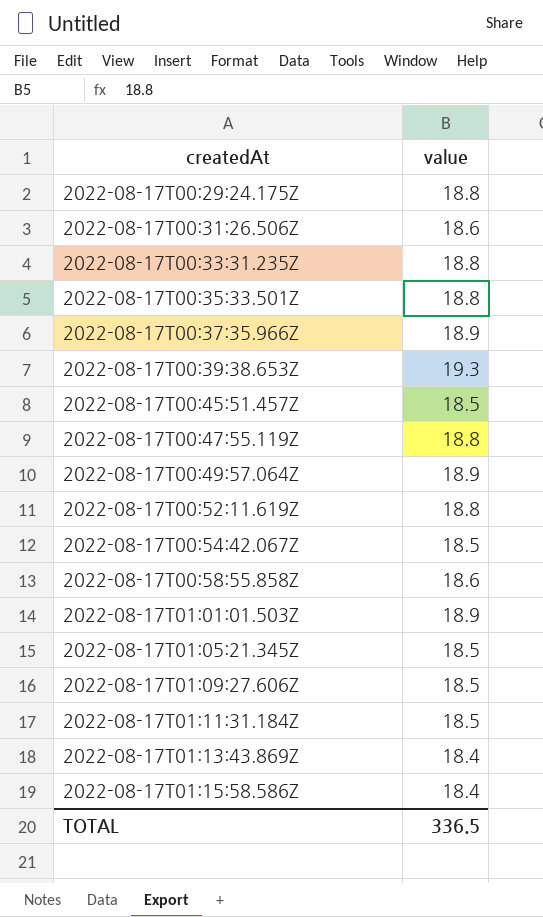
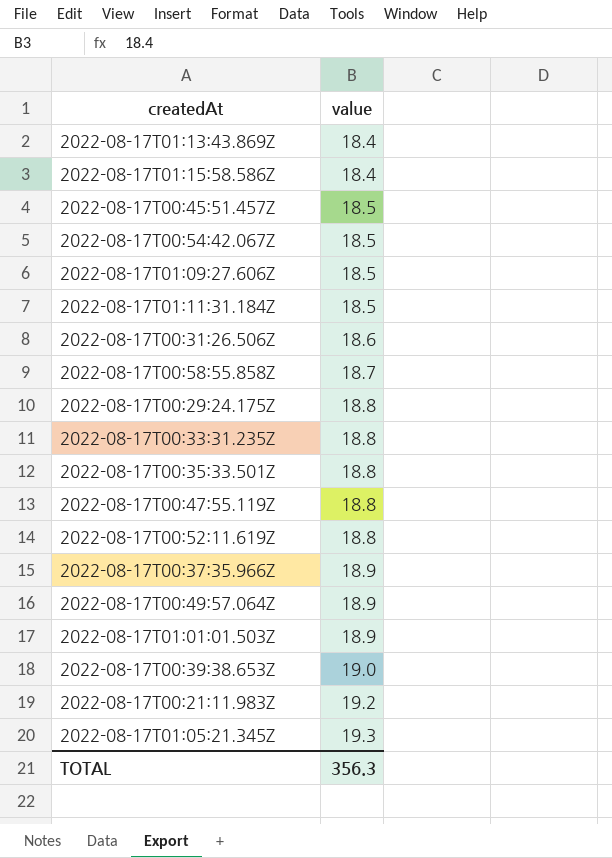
row order: createdAt ascending -> value ascending
2022-08-17T00:58:55.858Z | value: 18.6 -> 18.7
2022-08-17T00:39:38.653Z | value: 19.3 -> 19.0
row 2022-08-17T00:21:11.983Z: none -> 19.2
2022-08-17T01:05:21.345Z | value: 18.5 -> 19.3
TOTAL | value: 336.5 -> 356.3

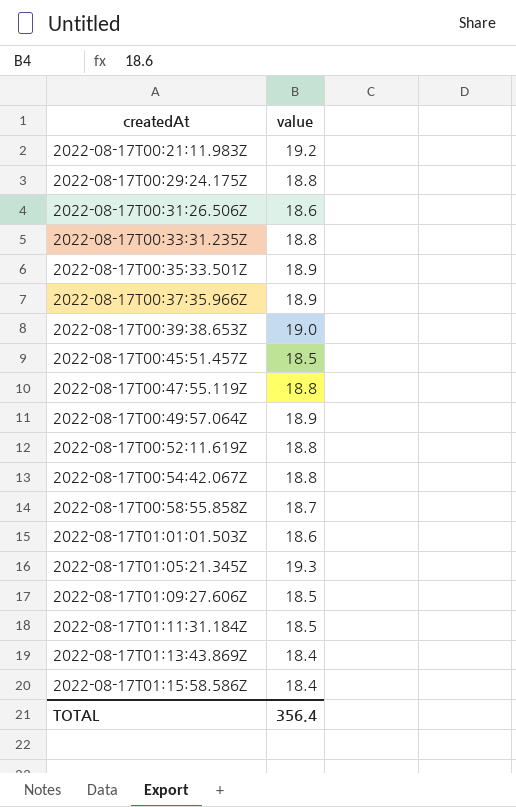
row order: value ascending -> createdAt ascending
2022-08-17T00:35:33.501Z | value: 18.8 -> 18.9
2022-08-17T00:54:42.067Z | value: 18.5 -> 18.8
2022-08-17T01:01:01.503Z | value: 18.9 -> 18.6
TOTAL | value: 356.3 -> 356.4

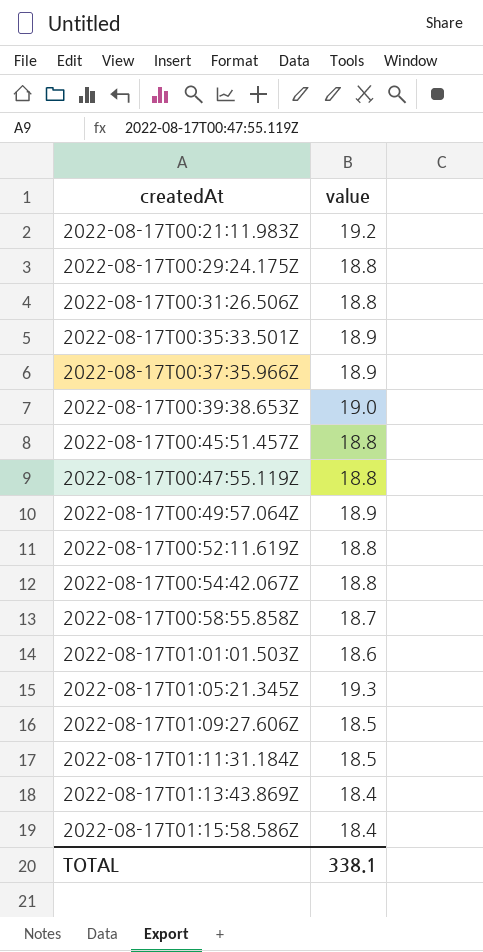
row 2022-08-17T00:33:31.235Z: 18.8 -> none
2022-08-17T00:31:26.506Z | value: 18.6 -> 18.8
2022-08-17T00:45:51.457Z | value: 18.5 -> 18.8
TOTAL | value: 356.4 -> 338.1

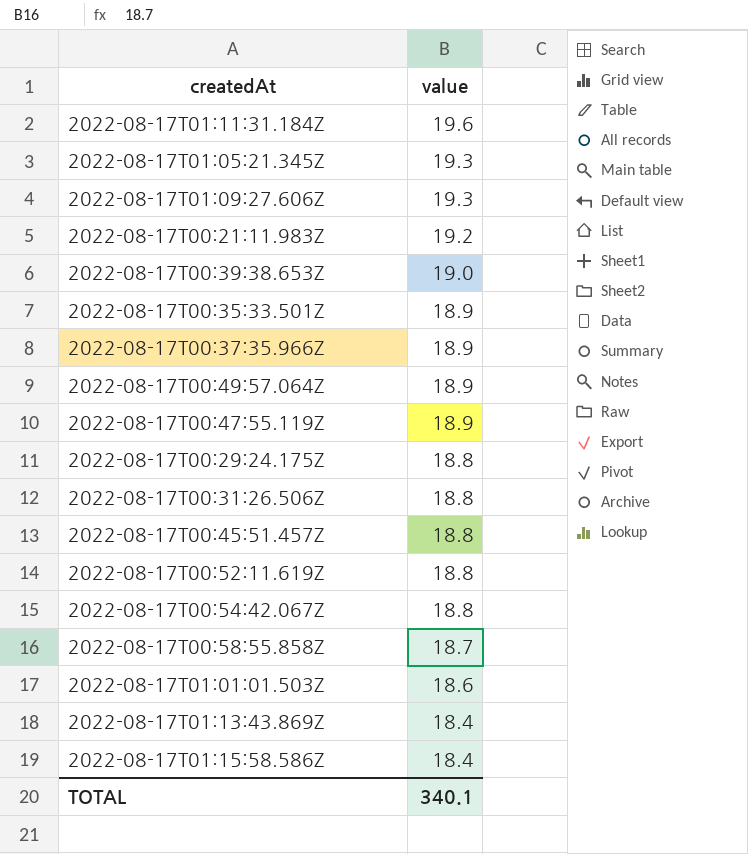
row order: createdAt ascending -> value descending
2022-08-17T01:11:31.184Z | value: 18.5 -> 19.6
2022-08-17T01:09:27.606Z | value: 18.5 -> 19.3
2022-08-17T00:47:55.119Z | value: 18.8 -> 18.9
TOTAL | value: 338.1 -> 340.1

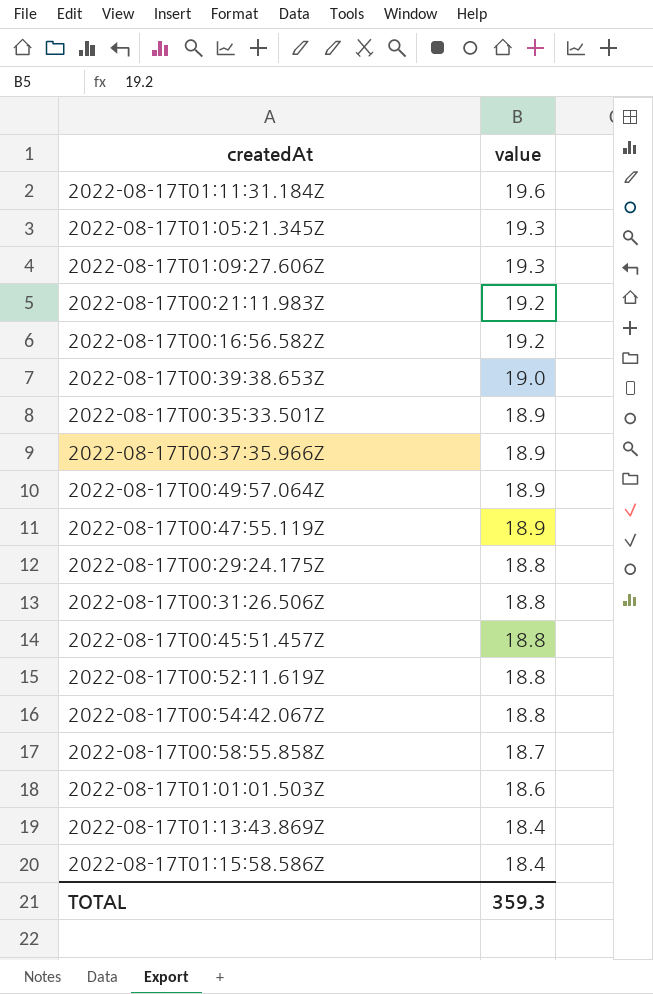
row 2022-08-17T00:16:56.582Z: none -> 19.2
TOTAL | value: 340.1 -> 359.3

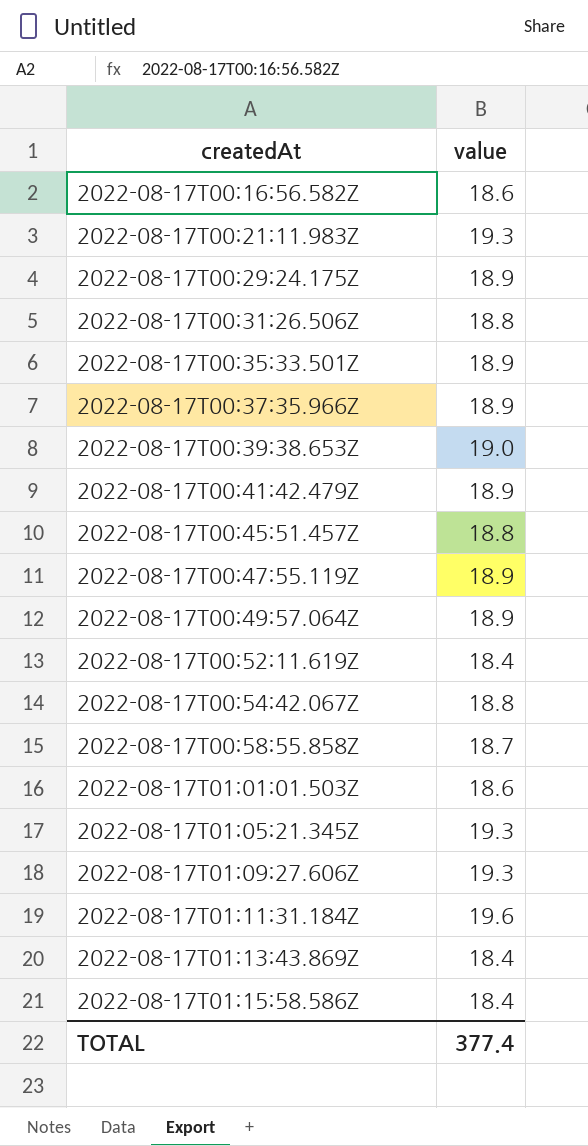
row order: value descending -> createdAt ascending
2022-08-17T00:16:56.582Z | value: 19.2 -> 18.6
2022-08-17T00:21:11.983Z | value: 19.2 -> 19.3
2022-08-17T00:29:24.175Z | value: 18.8 -> 18.9
row 2022-08-17T00:41:42.479Z: none -> 18.9
2022-08-17T00:52:11.619Z | value: 18.8 -> 18.4
TOTAL | value: 359.3 -> 377.4

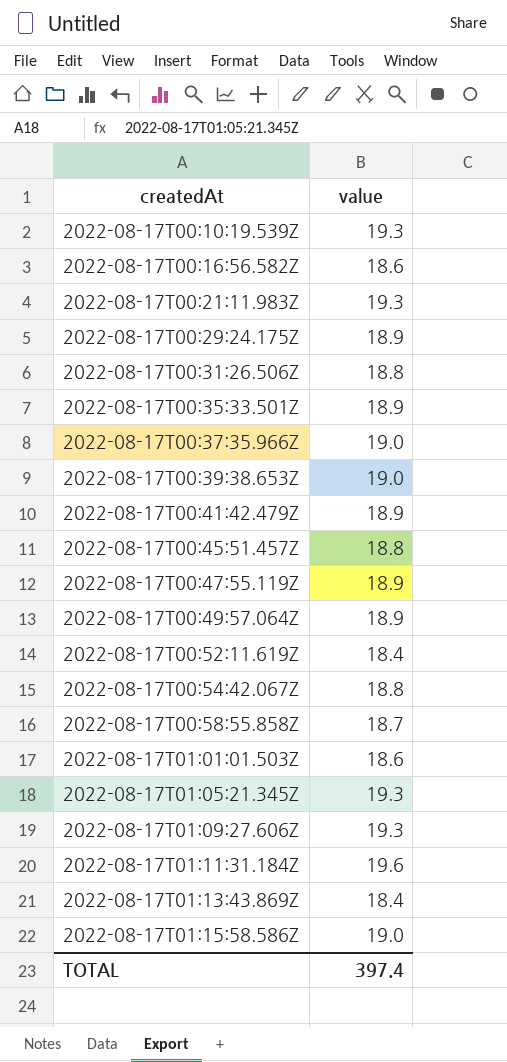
row 2022-08-17T00:10:19.539Z: none -> 19.3
2022-08-17T00:37:35.966Z | value: 18.9 -> 19.0
2022-08-17T01:15:58.586Z | value: 18.4 -> 19.0
TOTAL | value: 377.4 -> 397.4

